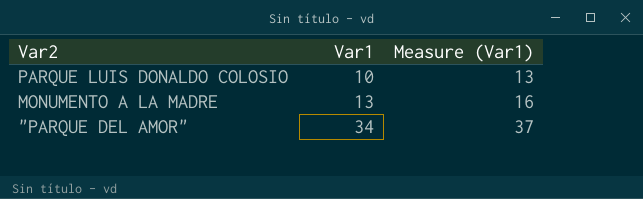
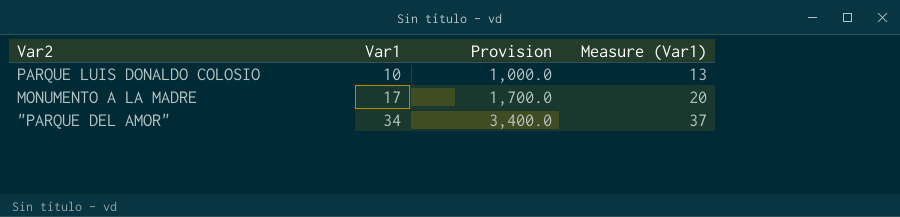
column Provision | formula: none -> [Var1] * 100
MONUMENTO A LA MADRE | Var1: 13 -> 17
MONUMENTO A LA MADRE | Measure (Var1): 16 -> 20

